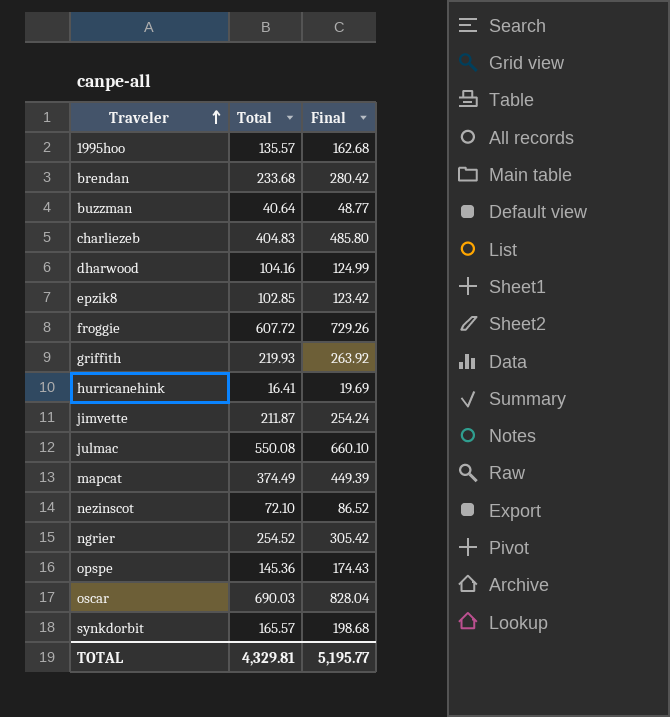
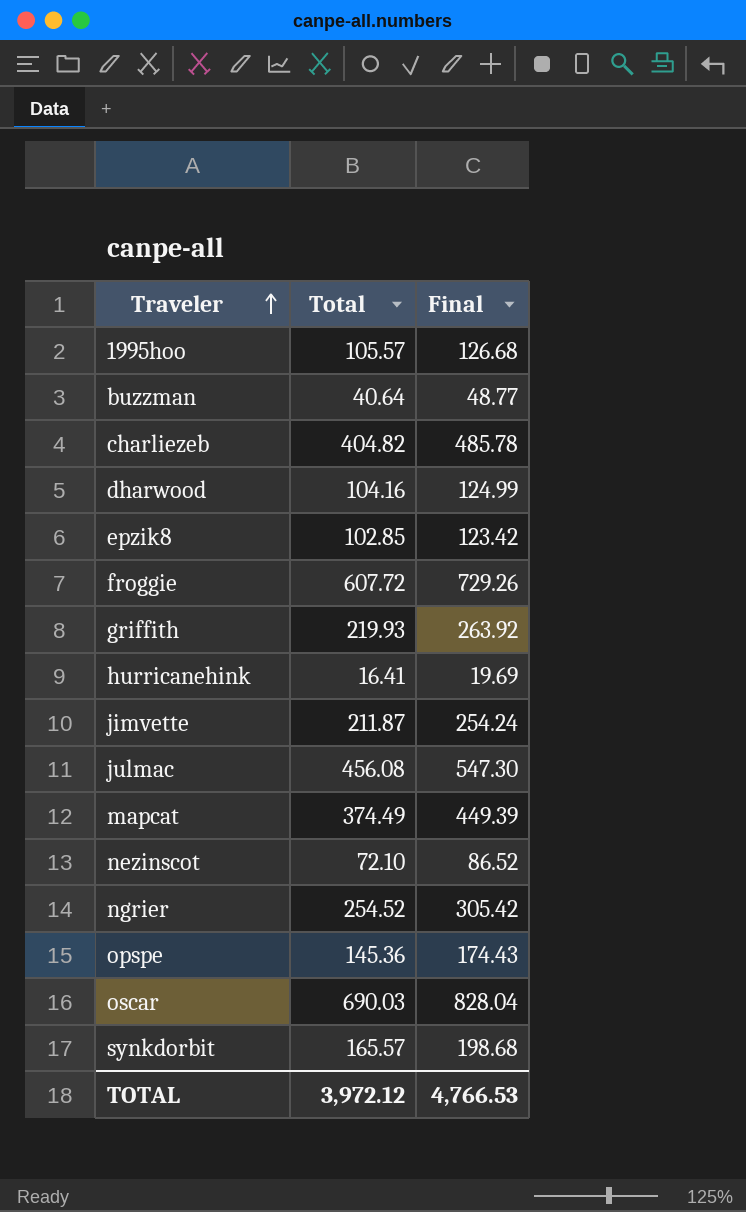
row brendan: 233.68 | 280.42 -> none
1995hoo | Total: 135.57 -> 105.57
1995hoo | Final: 162.68 -> 126.68
charliezeb | Total: 404.83 -> 404.82
charliezeb | Final: 485.80 -> 485.78
julmac | Total: 550.08 -> 456.08
julmac | Final: 660.10 -> 547.30
TOTAL | Total: 4,329.81 -> 3,972.12
TOTAL | Final: 5,195.77 -> 4,766.53

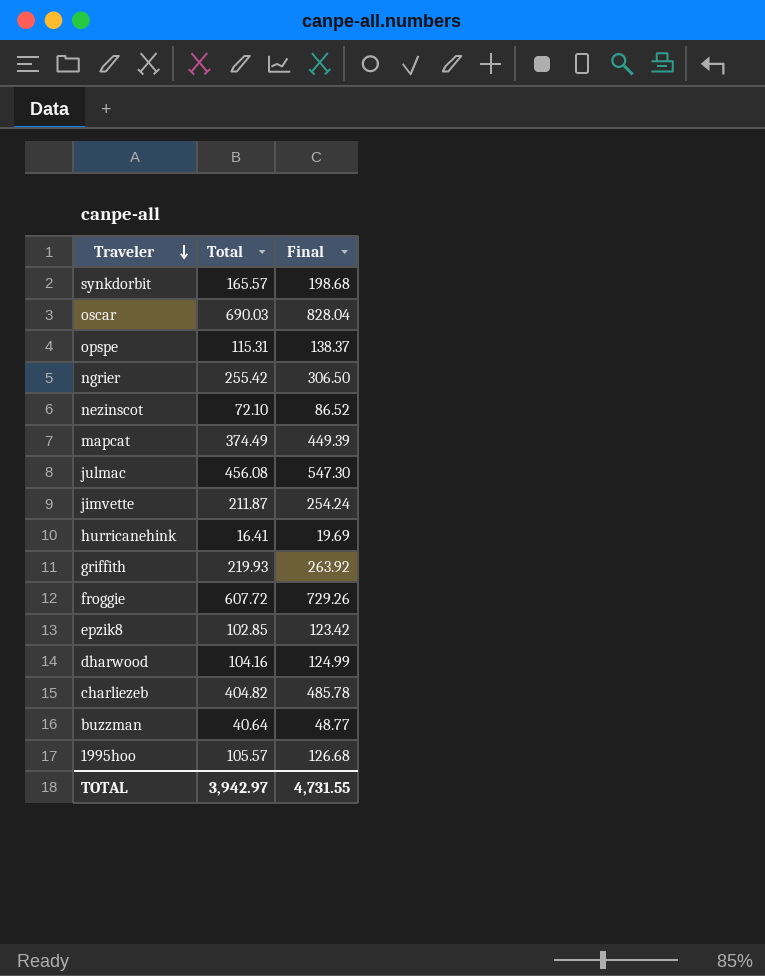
row order: Traveler ascending -> Traveler descending
opspe | Total: 145.36 -> 115.31
opspe | Final: 174.43 -> 138.37
ngrier | Total: 254.52 -> 255.42
ngrier | Final: 305.42 -> 306.50
TOTAL | Total: 3,972.12 -> 3,942.97
TOTAL | Final: 4,766.53 -> 4,731.55

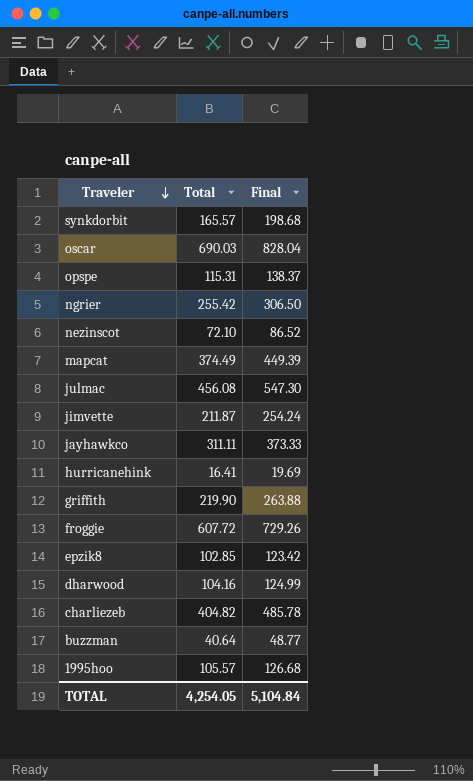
row jayhawkco: none -> 311.11 | 373.33
griffith | Total: 219.93 -> 219.90
griffith | Final: 263.92 -> 263.88
TOTAL | Total: 3,942.97 -> 4,254.05
TOTAL | Final: 4,731.55 -> 5,104.84

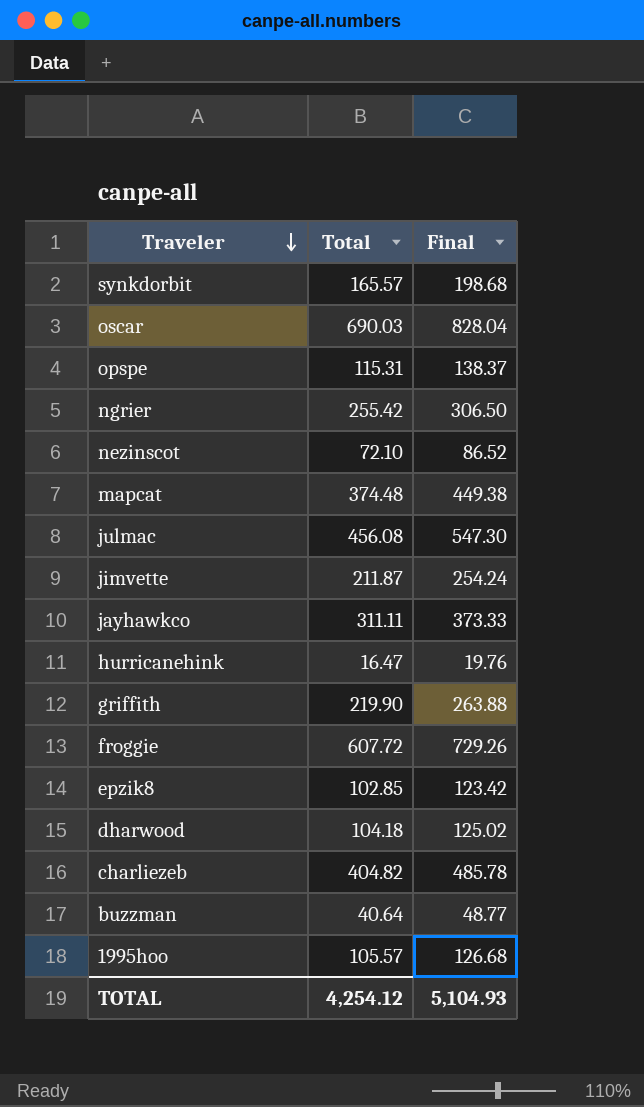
mapcat | Total: 374.49 -> 374.48
mapcat | Final: 449.39 -> 449.38
hurricanehink | Total: 16.41 -> 16.47
hurricanehink | Final: 19.69 -> 19.76
dharwood | Total: 104.16 -> 104.18
dharwood | Final: 124.99 -> 125.02
TOTAL | Total: 4,254.05 -> 4,254.12
TOTAL | Final: 5,104.84 -> 5,104.93

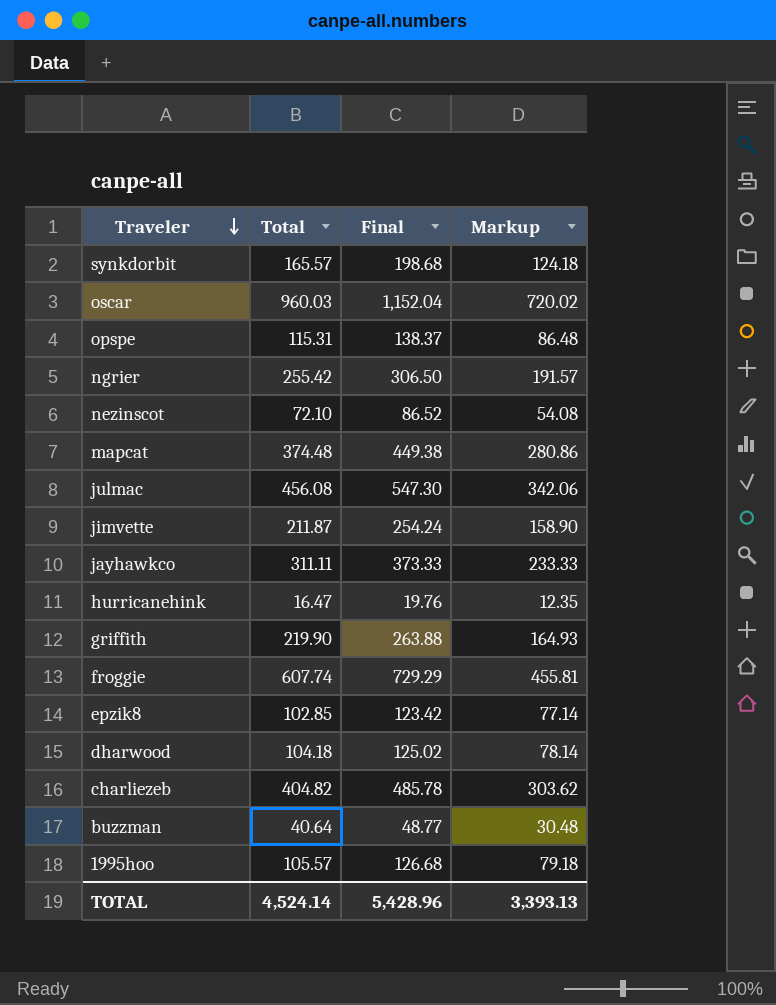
column Markup | formula: none -> [Total] * 0.75
oscar | Total: 690.03 -> 960.03
oscar | Final: 828.04 -> 1,152.04
froggie | Total: 607.72 -> 607.74
froggie | Final: 729.26 -> 729.29
TOTAL | Total: 4,254.12 -> 4,524.14
TOTAL | Final: 5,104.93 -> 5,428.96

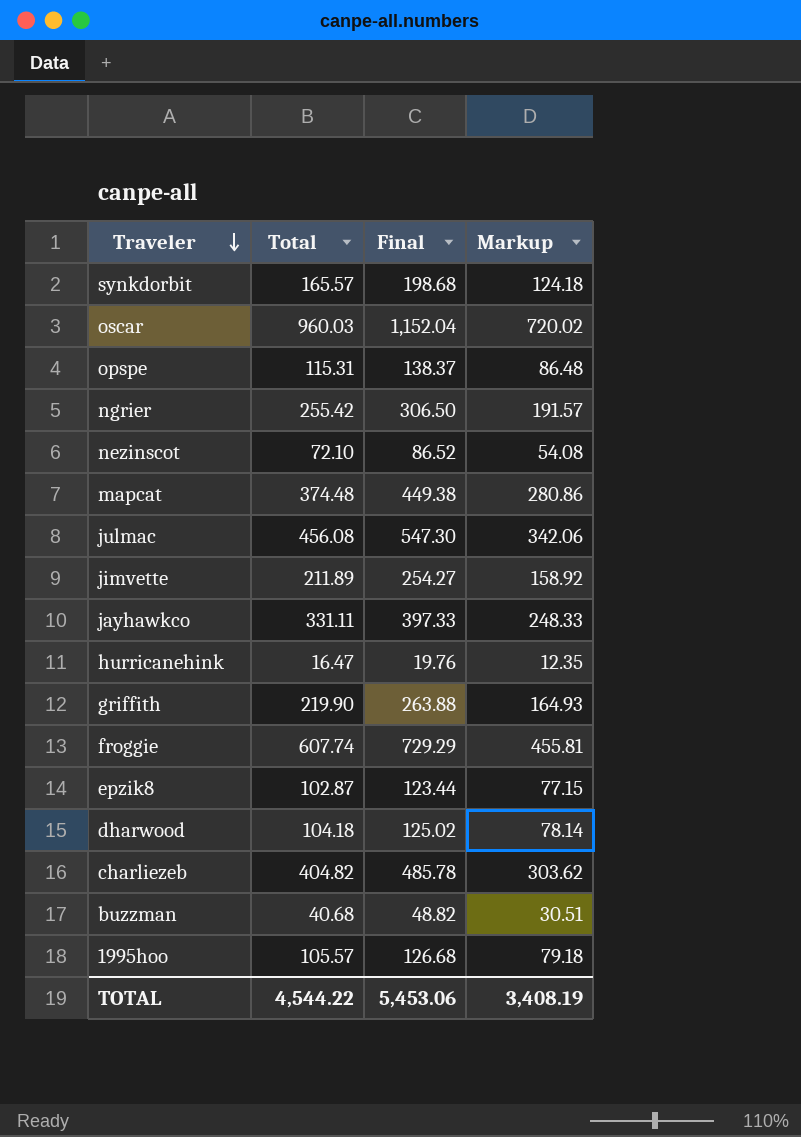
jimvette | Total: 211.87 -> 211.89
jimvette | Final: 254.24 -> 254.27
jimvette | Markup: 158.90 -> 158.92
jayhawkco | Total: 311.11 -> 331.11
jayhawkco | Final: 373.33 -> 397.33
jayhawkco | Markup: 233.33 -> 248.33
epzik8 | Total: 102.85 -> 102.87
epzik8 | Final: 123.42 -> 123.44
epzik8 | Markup: 77.14 -> 77.15
buzzman | Total: 40.64 -> 40.68
buzzman | Final: 48.77 -> 48.82
buzzman | Markup: 30.48 -> 30.51
TOTAL | Total: 4,524.14 -> 4,544.22
TOTAL | Final: 5,428.96 -> 5,453.06
TOTAL | Markup: 3,393.13 -> 3,408.19

